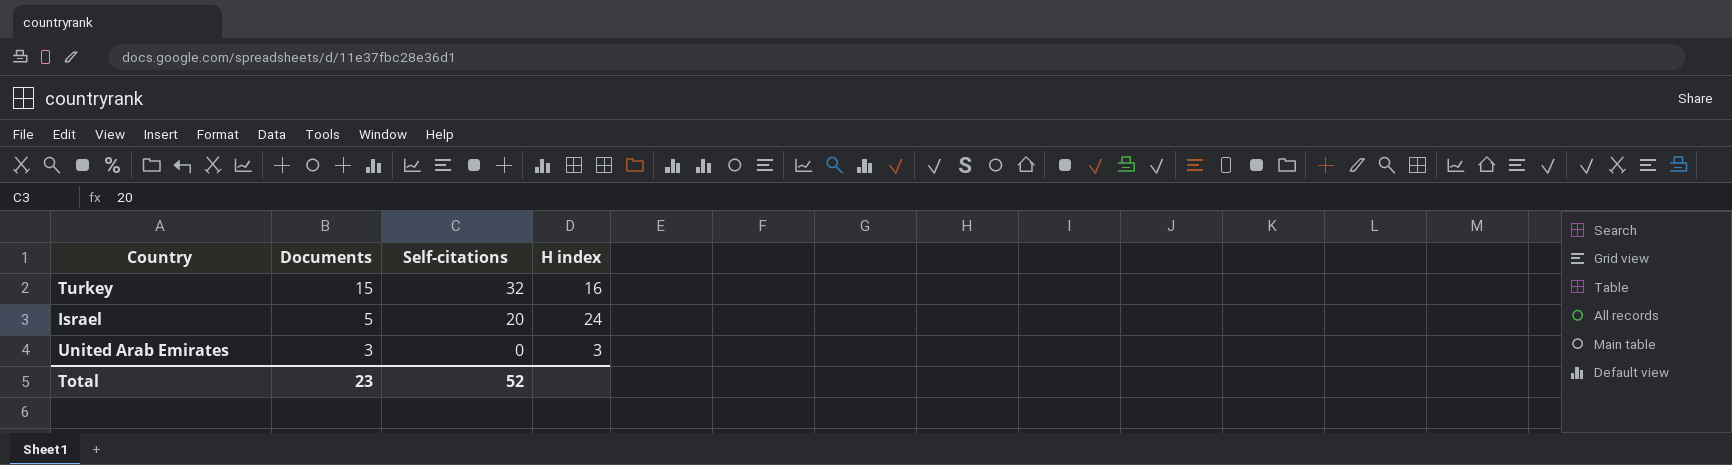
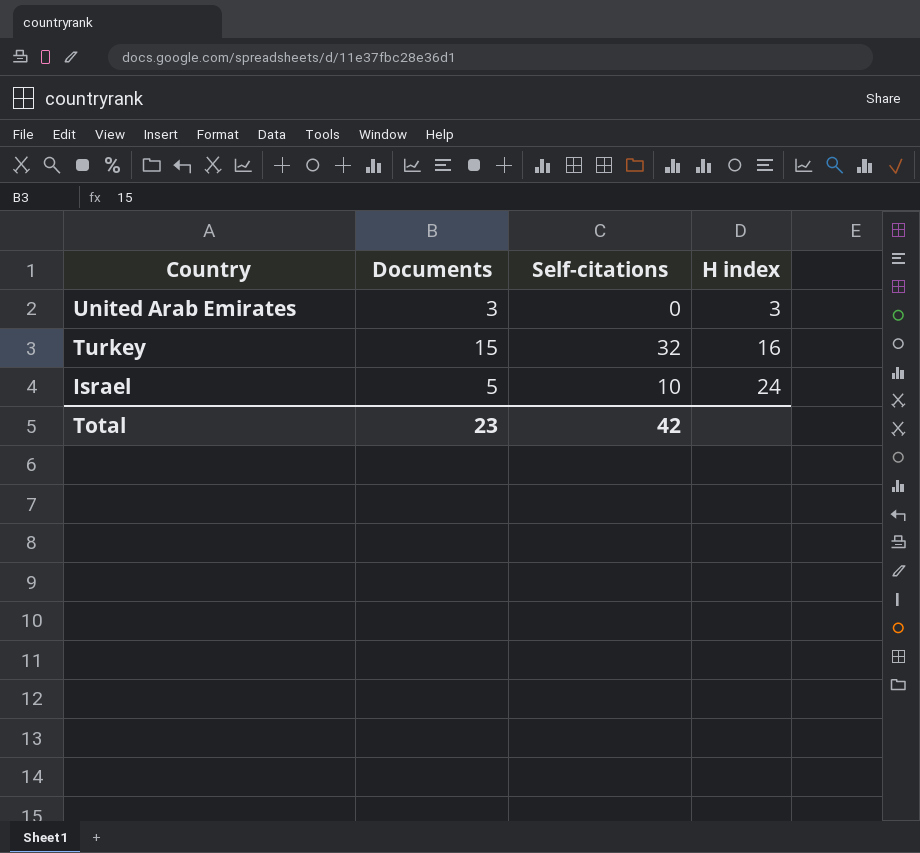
row order: Documents descending -> Country descending
Israel | Self-citations: 20 -> 10
Total | Self-citations: 52 -> 42

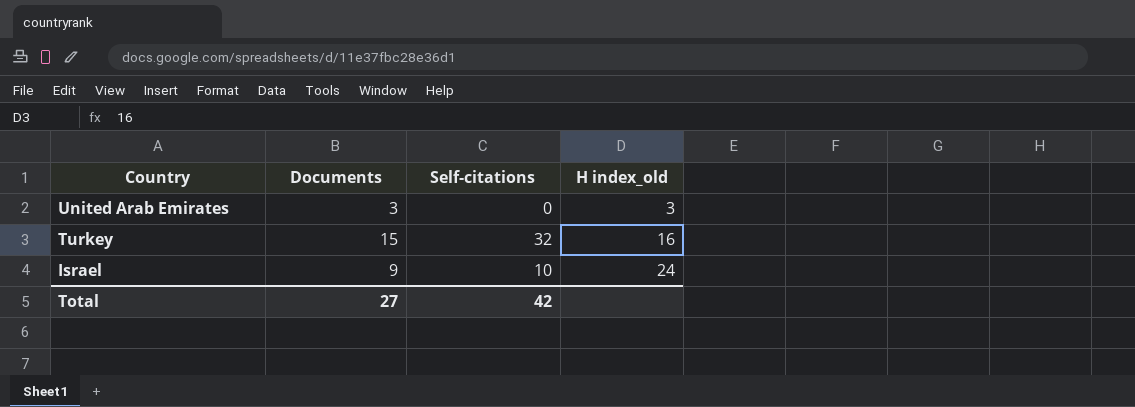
column name: H index -> H index_old
Israel | Documents: 5 -> 9
Total | Documents: 23 -> 27

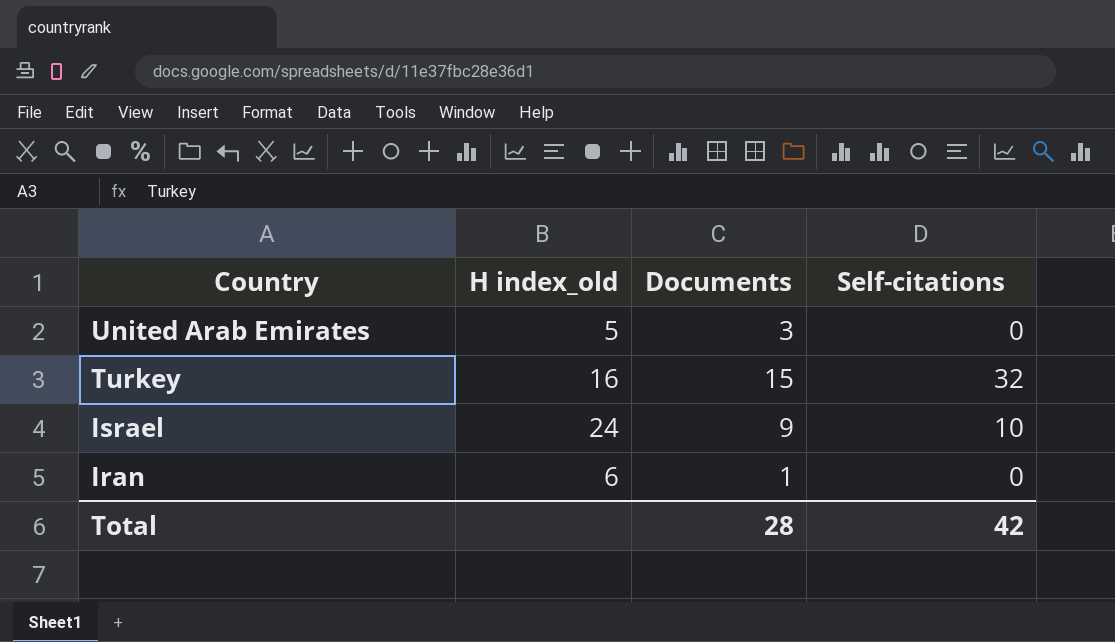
column H index_old | position: 4 -> 2
United Arab Emirates | H index_old: 3 -> 5
row Iran: none -> 6 | 1 | 0
Total | Documents: 27 -> 28

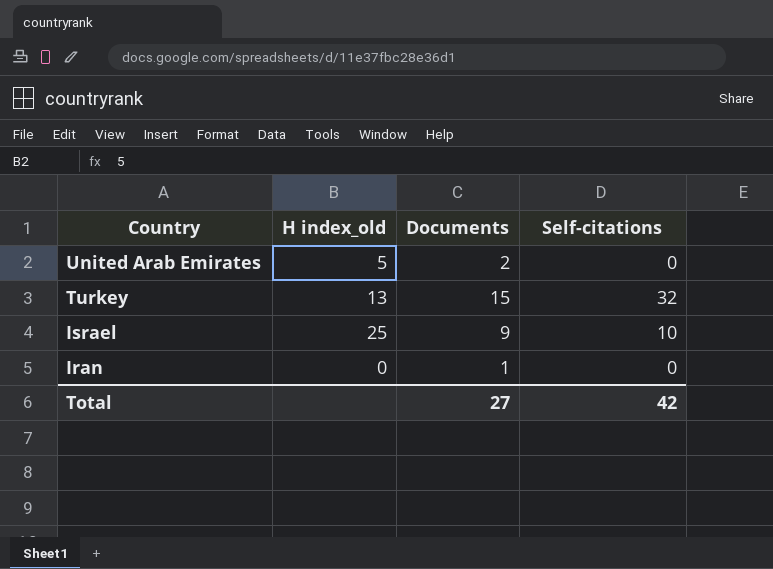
United Arab Emirates | Documents: 3 -> 2
Turkey | H index_old: 16 -> 13
Israel | H index_old: 24 -> 25
Iran | H index_old: 6 -> 0
Total | Documents: 28 -> 27

